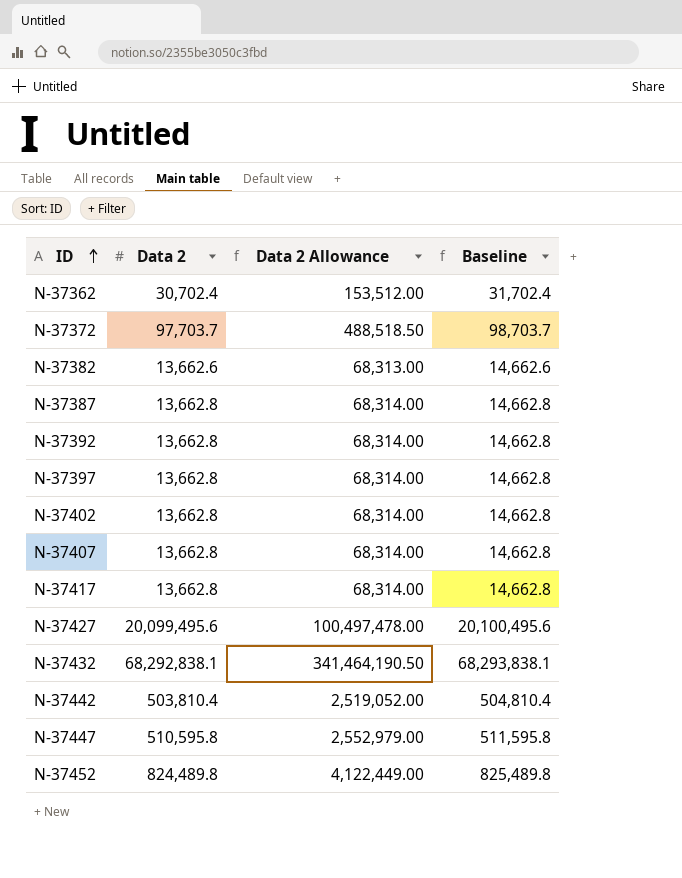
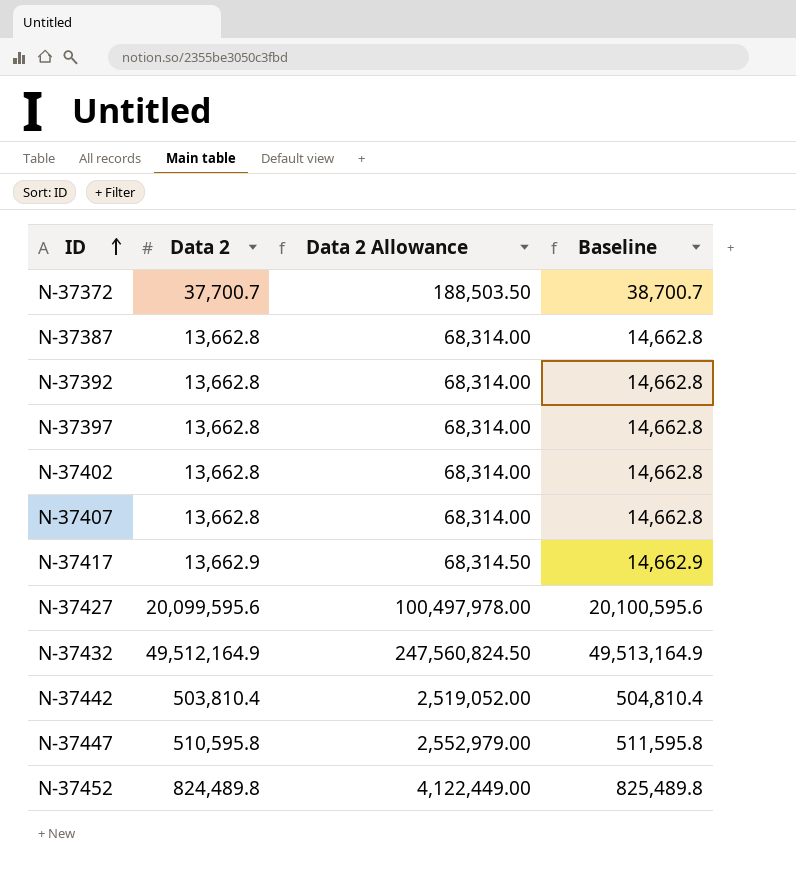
row N-37362: 30,702.4 | 153,512.00 | 31,702.4 -> none
row N-37382: 13,662.6 | 68,313.00 | 14,662.6 -> none
N-37372 | Data 2: 97,703.7 -> 37,700.7
N-37372 | Data 2 Allowance: 488,518.50 -> 188,503.50
N-37372 | Baseline: 98,703.7 -> 38,700.7
N-37417 | Data 2: 13,662.8 -> 13,662.9
N-37417 | Data 2 Allowance: 68,314.00 -> 68,314.50
N-37417 | Baseline: 14,662.8 -> 14,662.9
N-37427 | Data 2: 20,099,495.6 -> 20,099,595.6
N-37427 | Data 2 Allowance: 100,497,478.00 -> 100,497,978.00
N-37427 | Baseline: 20,100,495.6 -> 20,100,595.6
N-37432 | Data 2: 68,292,838.1 -> 49,512,164.9
N-37432 | Data 2 Allowance: 341,464,190.50 -> 247,560,824.50
N-37432 | Baseline: 68,293,838.1 -> 49,513,164.9

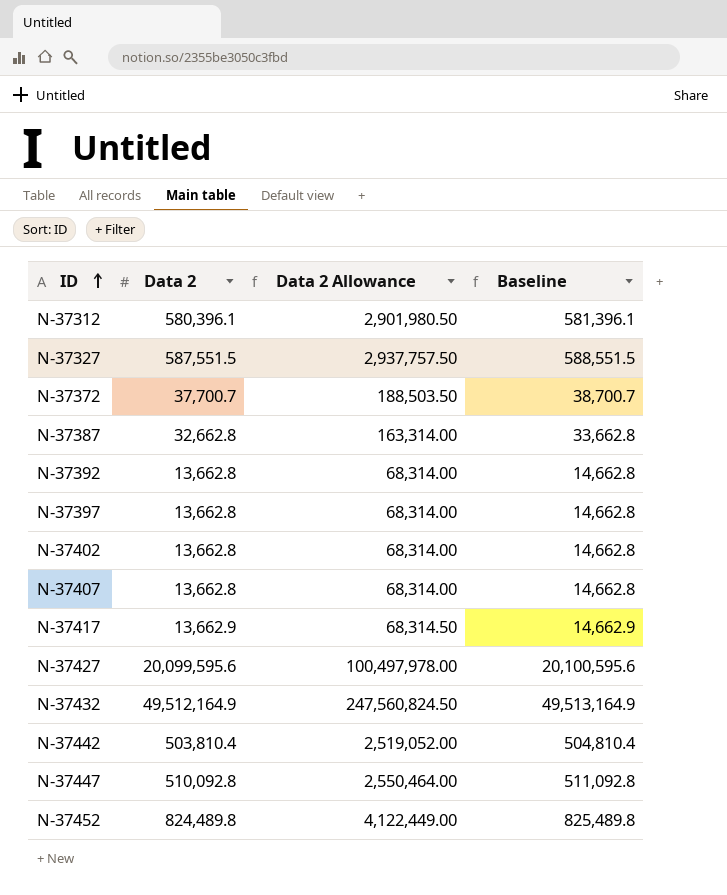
row N-37312: none -> 580,396.1 | 2,901,980.50 | 581,396.1
row N-37327: none -> 587,551.5 | 2,937,757.50 | 588,551.5
N-37387 | Data 2: 13,662.8 -> 32,662.8
N-37387 | Data 2 Allowance: 68,314.00 -> 163,314.00
N-37387 | Baseline: 14,662.8 -> 33,662.8
N-37447 | Data 2: 510,595.8 -> 510,092.8
N-37447 | Data 2 Allowance: 2,552,979.00 -> 2,550,464.00
N-37447 | Baseline: 511,595.8 -> 511,092.8

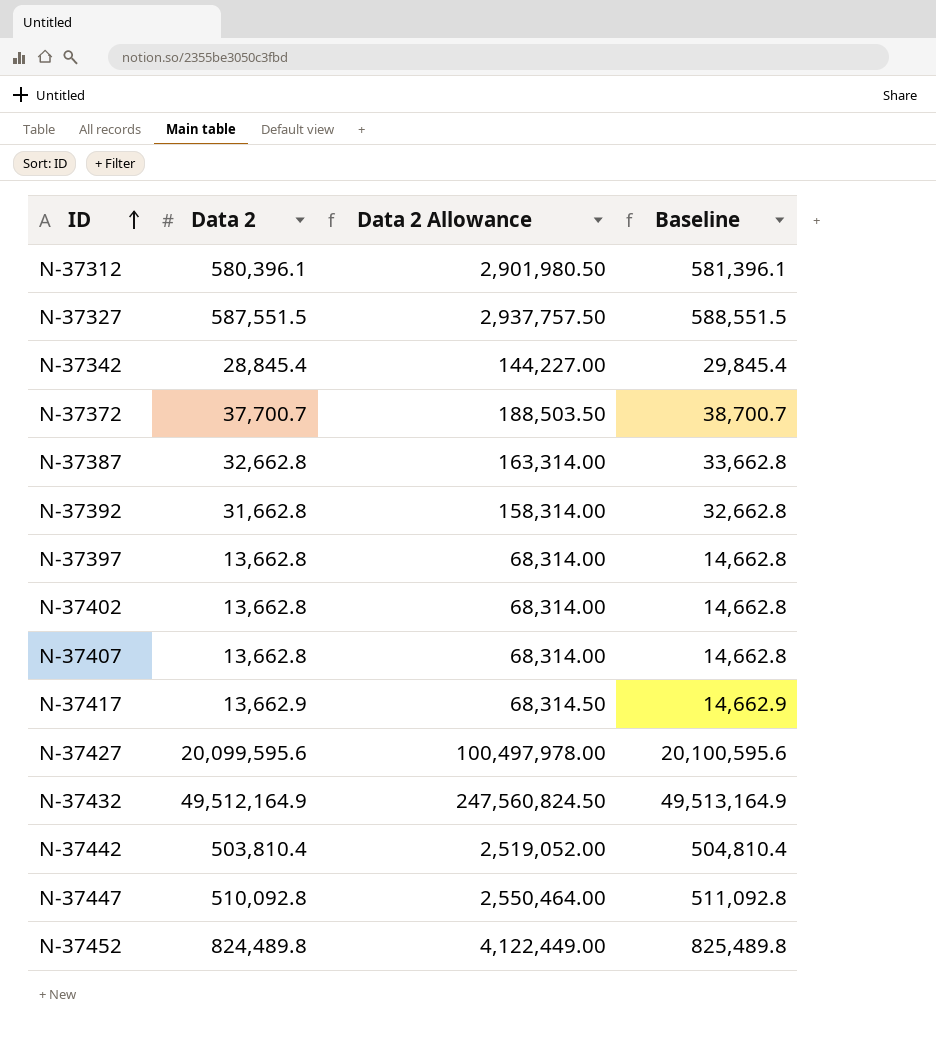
row N-37342: none -> 28,845.4 | 144,227.00 | 29,845.4
N-37392 | Data 2: 13,662.8 -> 31,662.8
N-37392 | Data 2 Allowance: 68,314.00 -> 158,314.00
N-37392 | Baseline: 14,662.8 -> 32,662.8

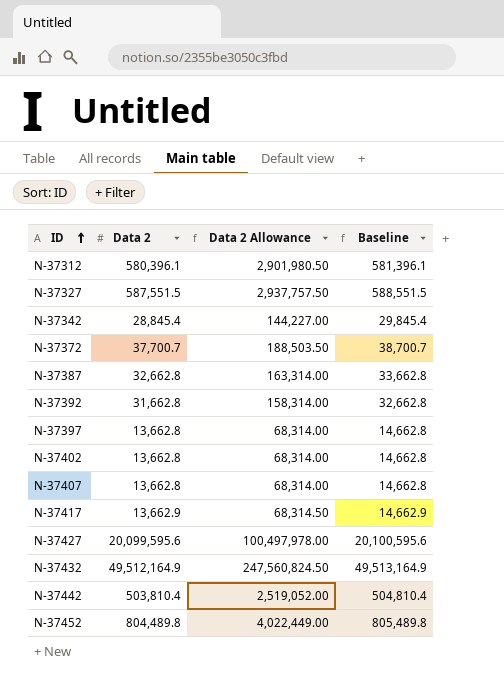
row N-37447: 510,092.8 | 2,550,464.00 | 511,092.8 -> none
N-37452 | Data 2: 824,489.8 -> 804,489.8
N-37452 | Data 2 Allowance: 4,122,449.00 -> 4,022,449.00
N-37452 | Baseline: 825,489.8 -> 805,489.8

